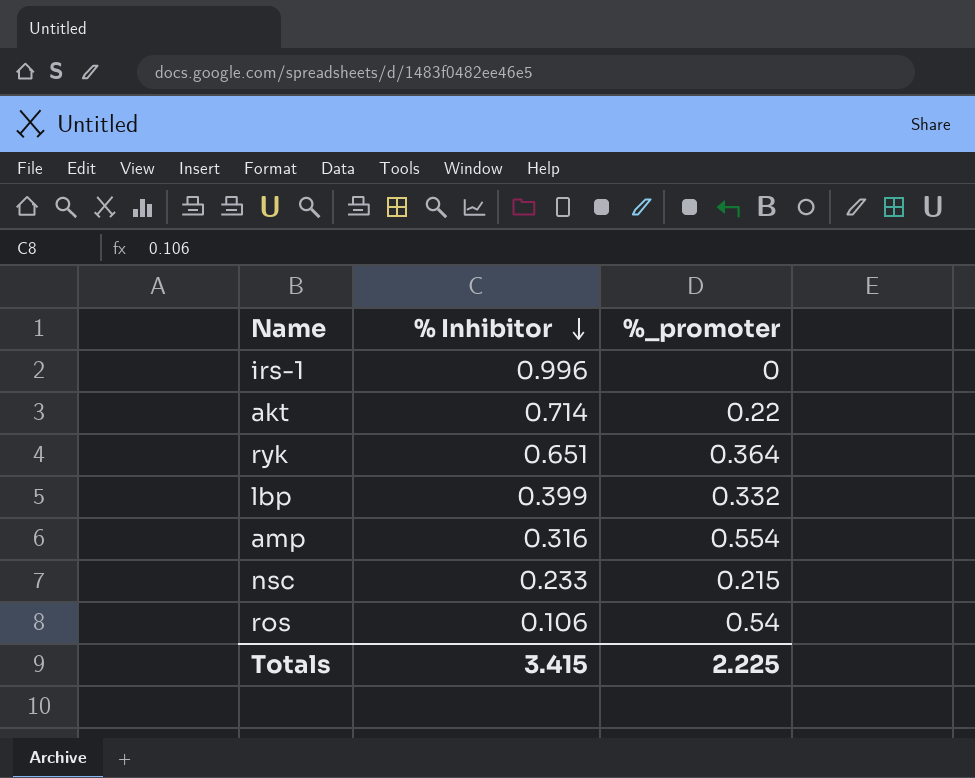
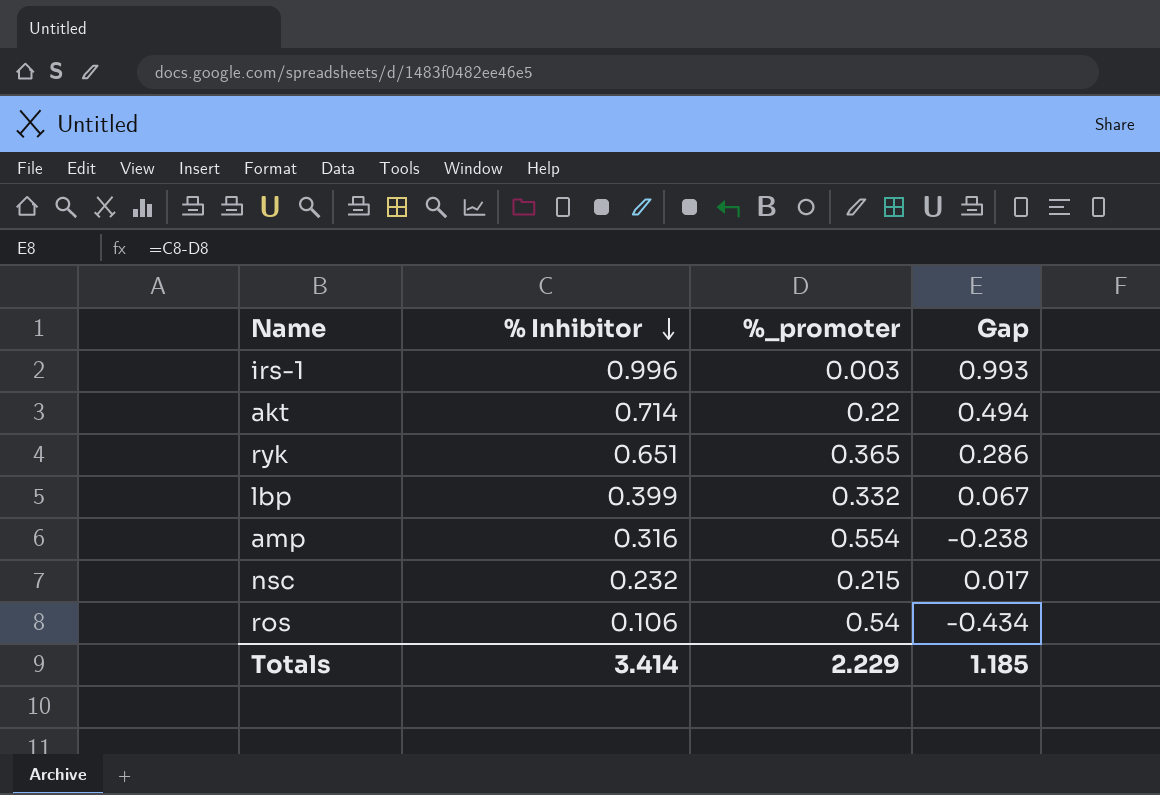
column Gap | formula: none -> [% Inhibitor] - [%_promoter]
irs-1 | %_promoter: 0 -> 0.003
ryk | %_promoter: 0.364 -> 0.365
nsc | % Inhibitor: 0.233 -> 0.232
Totals | % Inhibitor: 3.415 -> 3.414
Totals | %_promoter: 2.225 -> 2.229

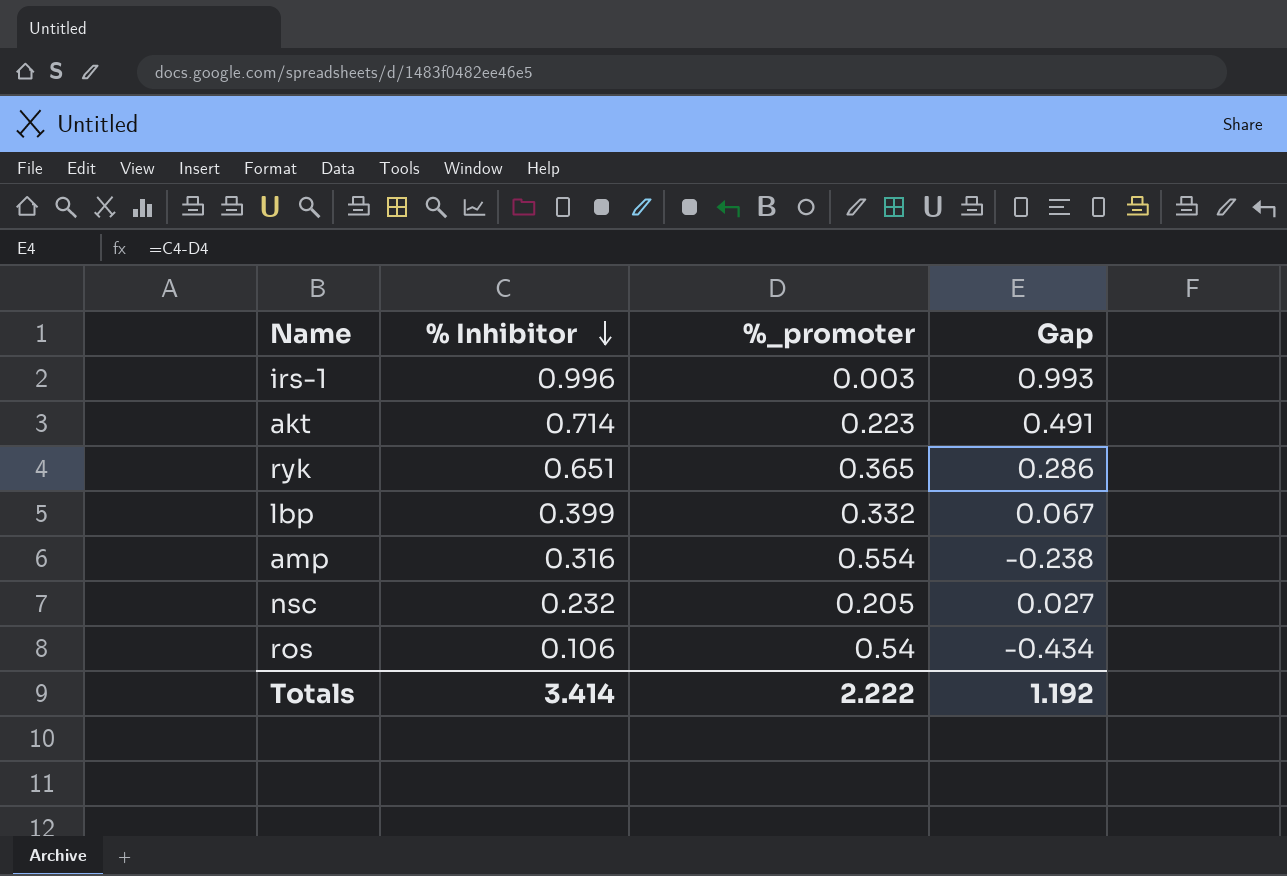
akt | %_promoter: 0.22 -> 0.223
akt | Gap: 0.494 -> 0.491
nsc | %_promoter: 0.215 -> 0.205
nsc | Gap: 0.017 -> 0.027
Totals | %_promoter: 2.229 -> 2.222
Totals | Gap: 1.185 -> 1.192

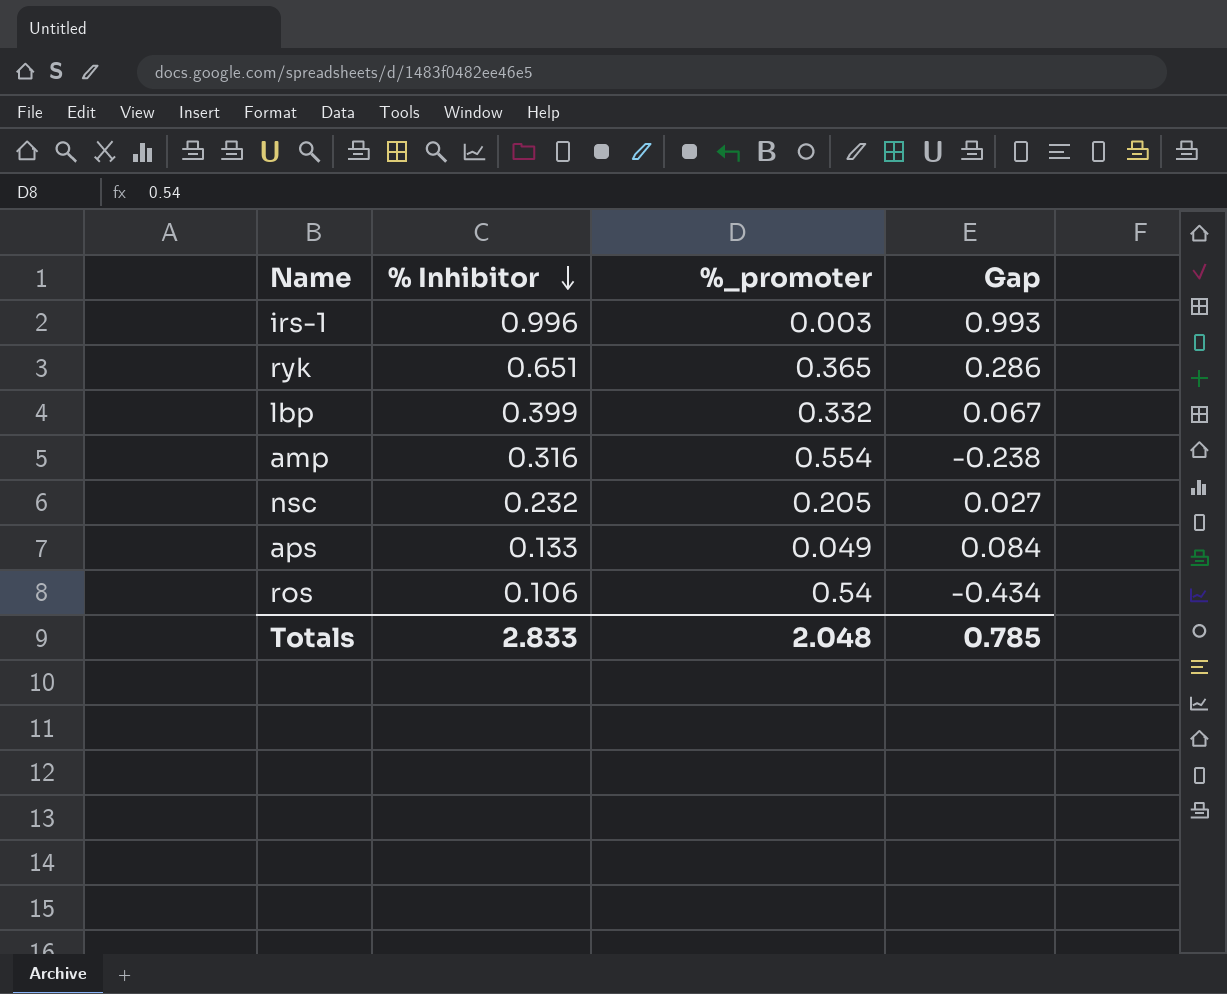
row akt: 0.714 | 0.223 | 0.491 -> none
row aps: none -> 0.133 | 0.049 | 0.084
Totals | % Inhibitor: 3.414 -> 2.833
Totals | %_promoter: 2.222 -> 2.048
Totals | Gap: 1.192 -> 0.785

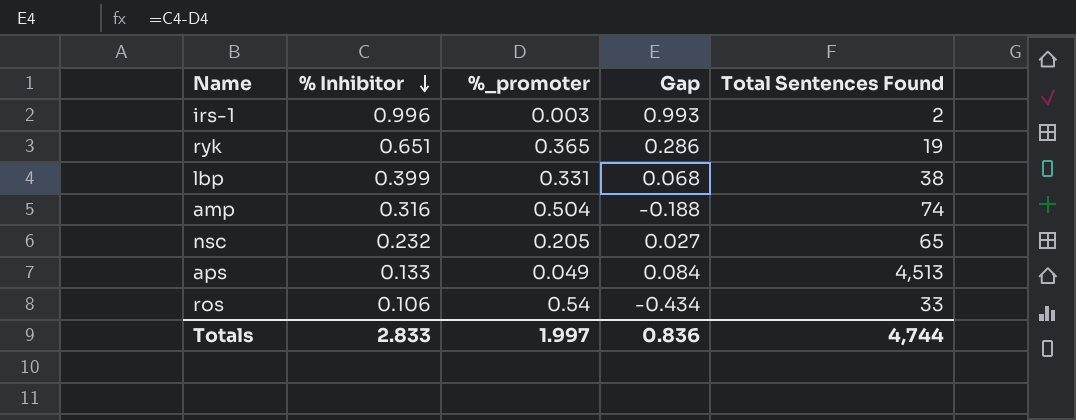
column Total Sentences Found | position: none -> 5
lbp | %_promoter: 0.332 -> 0.331
lbp | Gap: 0.067 -> 0.068
amp | %_promoter: 0.554 -> 0.504
amp | Gap: -0.238 -> -0.188
Totals | %_promoter: 2.048 -> 1.997
Totals | Gap: 0.785 -> 0.836

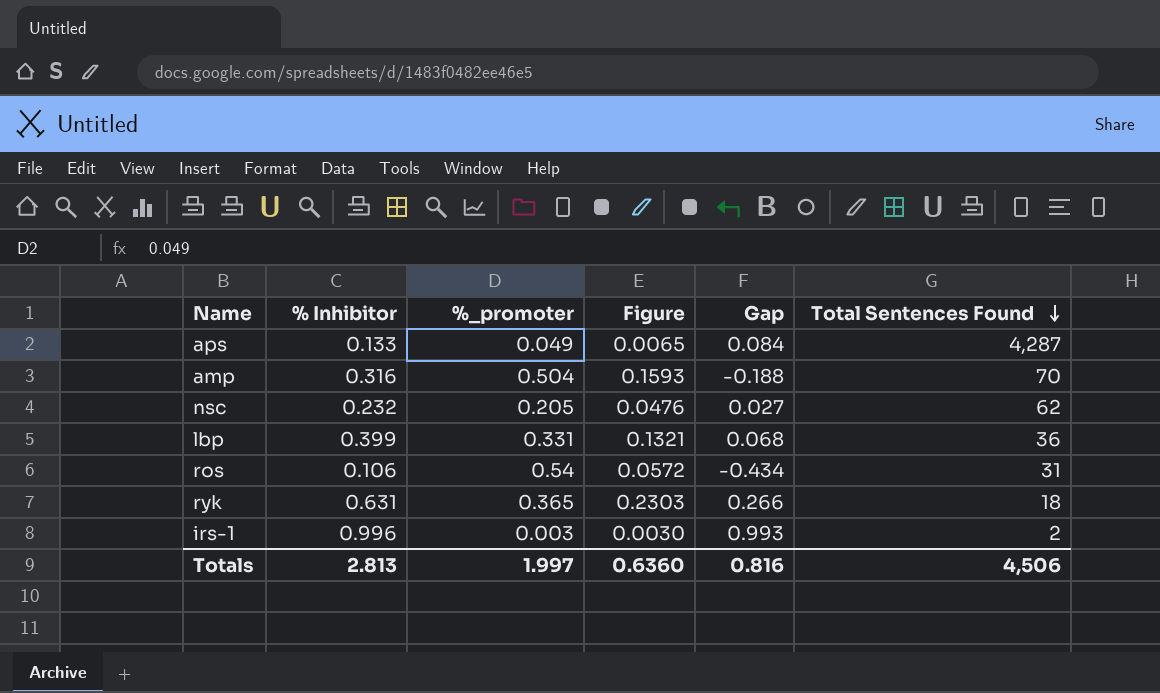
row order: % Inhibitor descending -> Total Sentences Found descending
column Figure | formula: none -> [% Inhibitor] * [%_promoter]
aps | Total Sentences Found: 4,513 -> 4,287
amp | Total Sentences Found: 74 -> 70
nsc | Total Sentences Found: 65 -> 62
lbp | Total Sentences Found: 38 -> 36
ros | Total Sentences Found: 33 -> 31
ryk | % Inhibitor: 0.651 -> 0.631
ryk | Gap: 0.286 -> 0.266
ryk | Total Sentences Found: 19 -> 18
Totals | % Inhibitor: 2.833 -> 2.813
Totals | Gap: 0.836 -> 0.816
Totals | Total Sentences Found: 4,744 -> 4,506

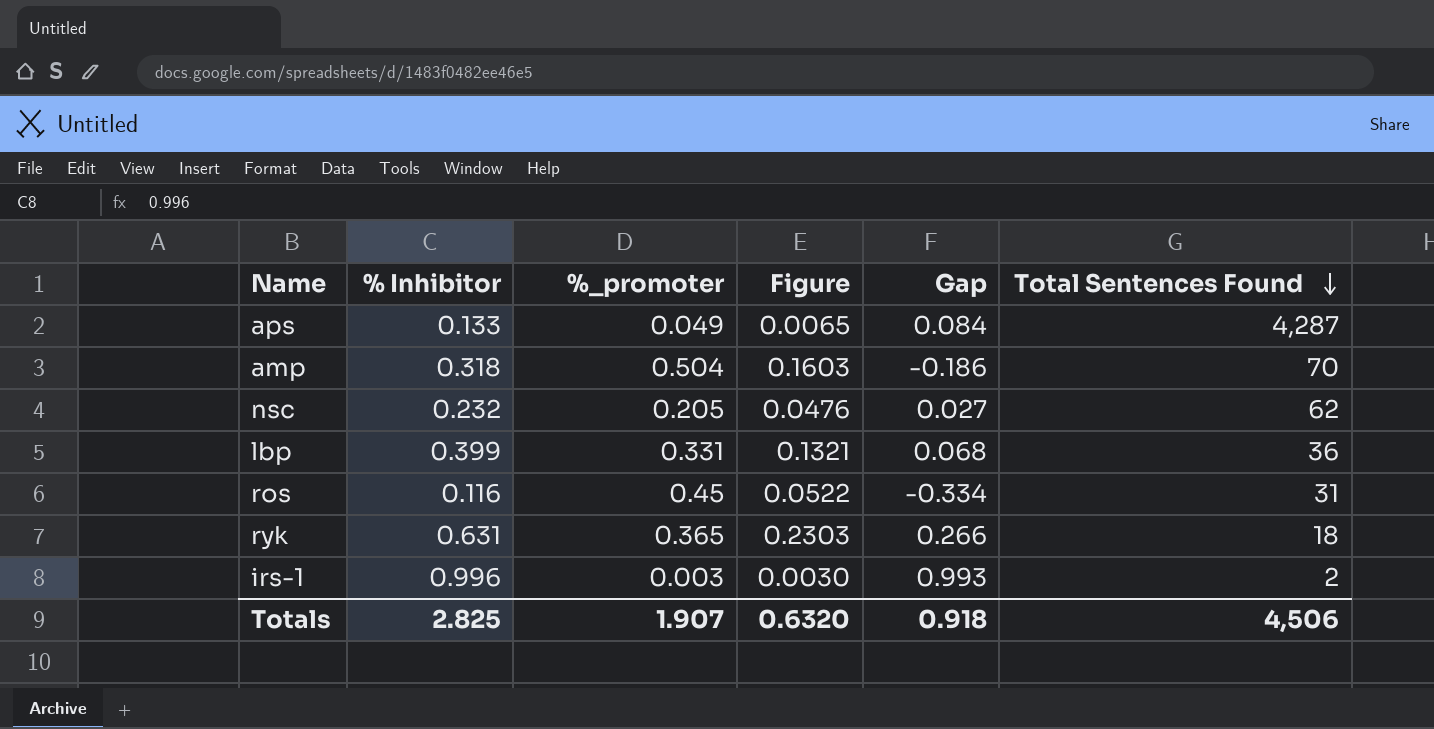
amp | % Inhibitor: 0.316 -> 0.318
amp | Figure: 0.1593 -> 0.1603
amp | Gap: -0.188 -> -0.186
ros | % Inhibitor: 0.106 -> 0.116
ros | %_promoter: 0.54 -> 0.45
ros | Figure: 0.0572 -> 0.0522
ros | Gap: -0.434 -> -0.334
Totals | % Inhibitor: 2.813 -> 2.825
Totals | %_promoter: 1.997 -> 1.907
Totals | Figure: 0.6360 -> 0.6320
Totals | Gap: 0.816 -> 0.918

